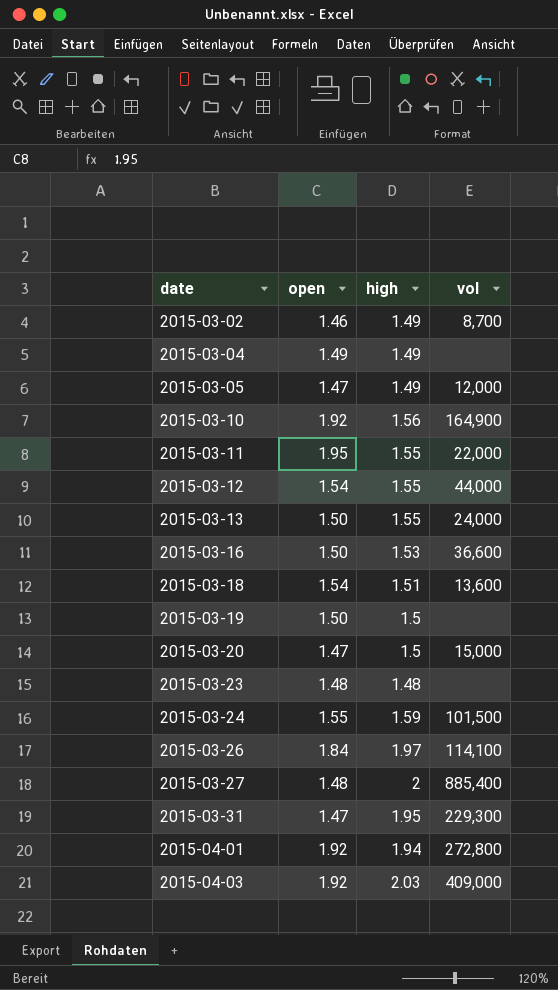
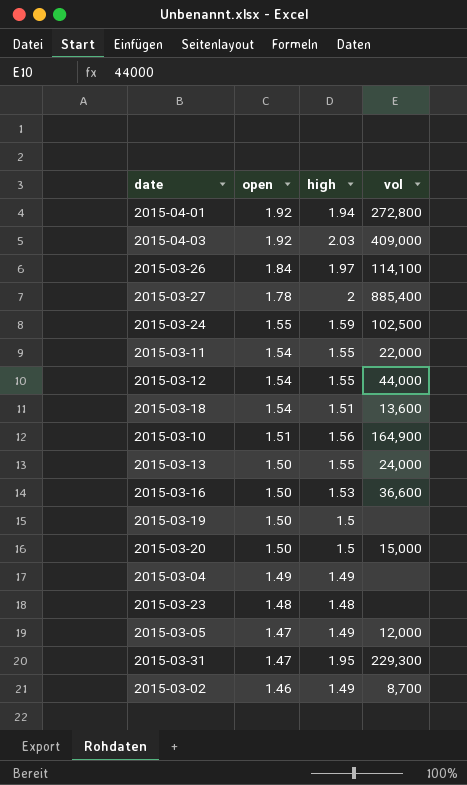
row order: date ascending -> open descending
2015-03-27 | open: 1.48 -> 1.78
2015-03-24 | vol: 101,500 -> 102,500
2015-03-11 | open: 1.95 -> 1.54
2015-03-10 | open: 1.92 -> 1.51
2015-03-20 | open: 1.47 -> 1.50

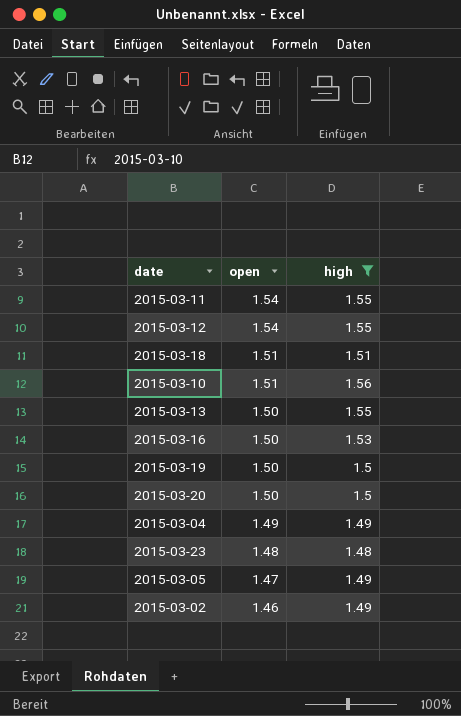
filter: none -> high <= 1.56
column vol | position: 4 -> none
2015-03-18 | open: 1.54 -> 1.51

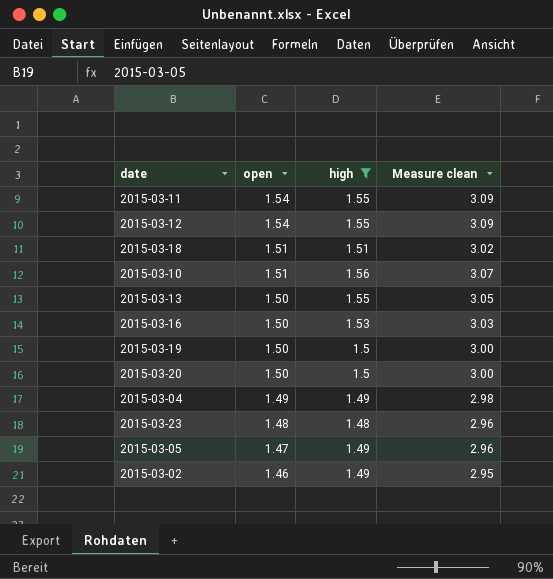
column Measure clean | formula: none -> [open] + [high]

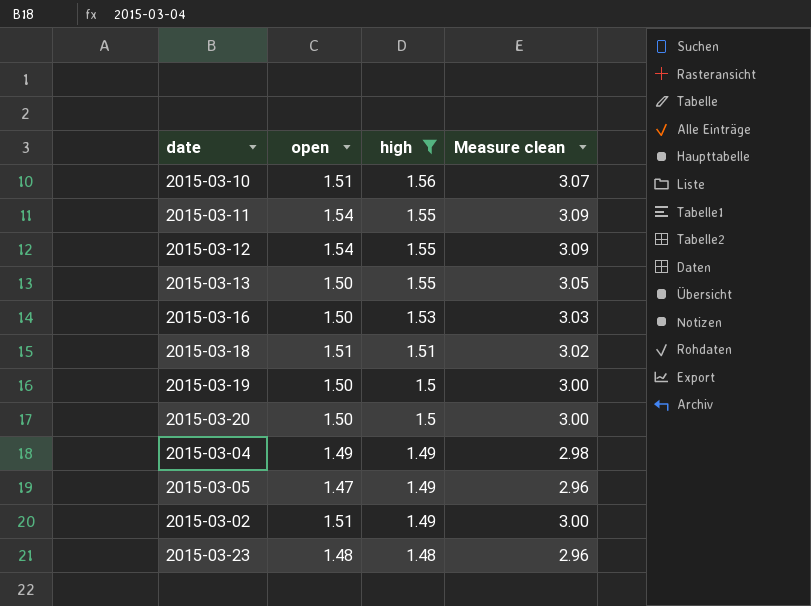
row order: open descending -> high descending
2015-03-02 | open: 1.46 -> 1.51
2015-03-02 | Measure clean: 2.95 -> 3.00

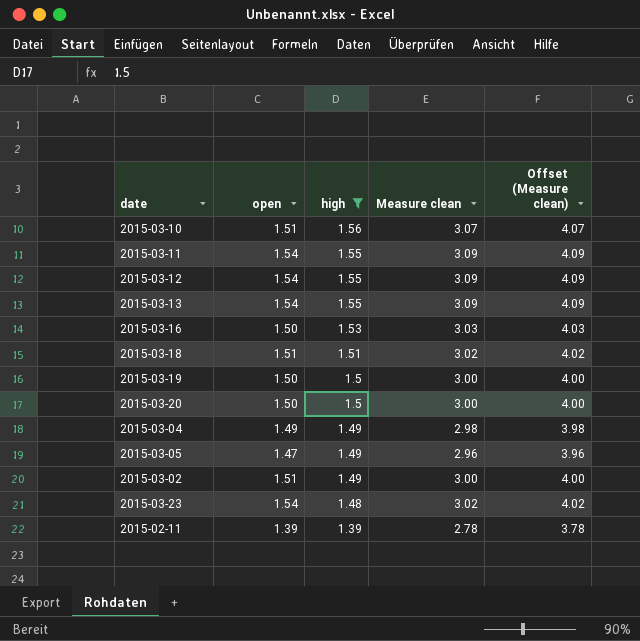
column Offset (Measure clean) | formula: none -> [Measure clean] + 1
2015-03-13 | open: 1.50 -> 1.54
2015-03-13 | Measure clean: 3.05 -> 3.09
2015-03-23 | open: 1.48 -> 1.54
2015-03-23 | Measure clean: 2.96 -> 3.02
row 2015-02-11: none -> 1.39 | 1.39 | 2.78 | 3.78

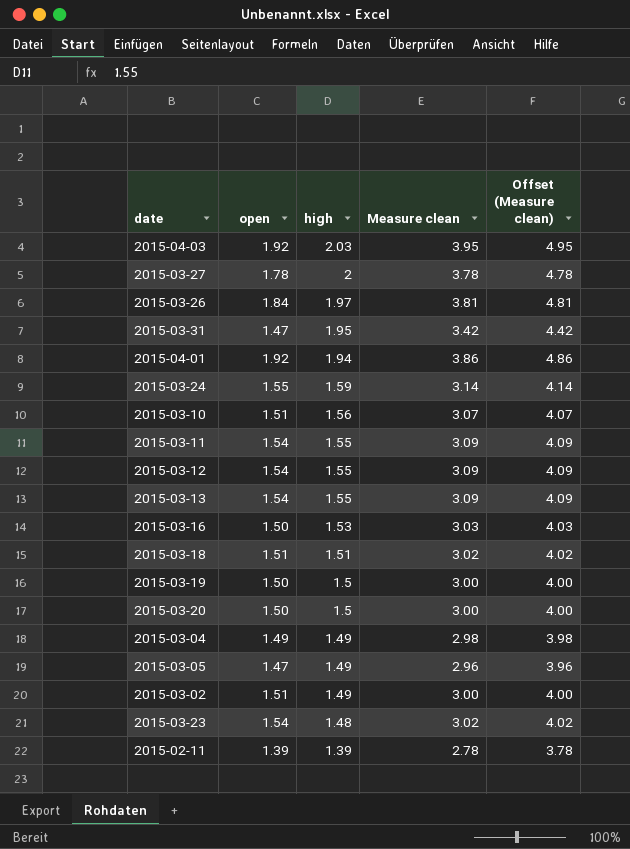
filter: high <= 1.56 -> none

